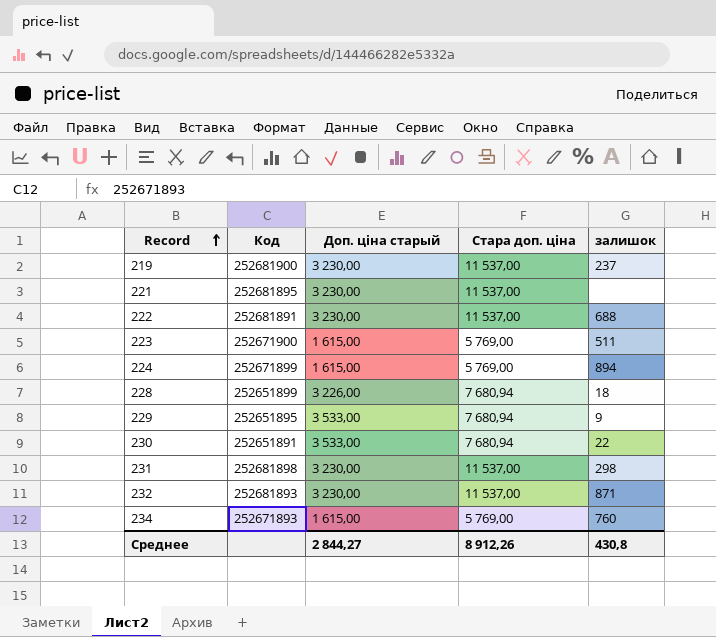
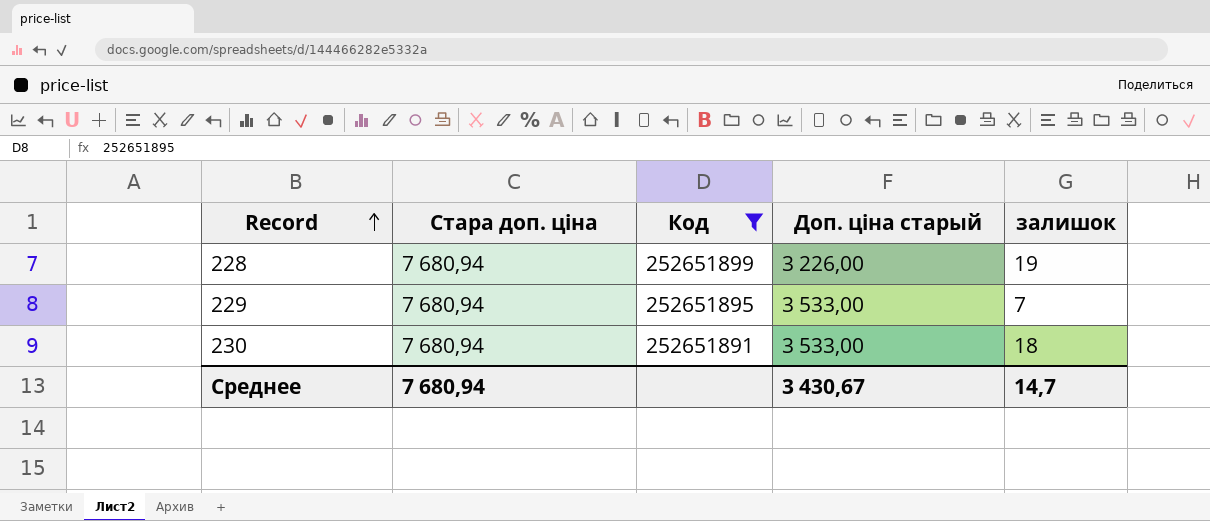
filter: none -> Код <= 252651899
column Стара доп. ціна | position: 4 -> 2
228 | залишок: 18 -> 19
229 | залишок: 9 -> 7
230 | залишок: 22 -> 18
Среднее | Стара доп. ціна: 8 912,26 -> 7 680,94
Среднее | Доп. ціна старый: 2 844,27 -> 3 430,67
Среднее | залишок: 430,8 -> 14,7

